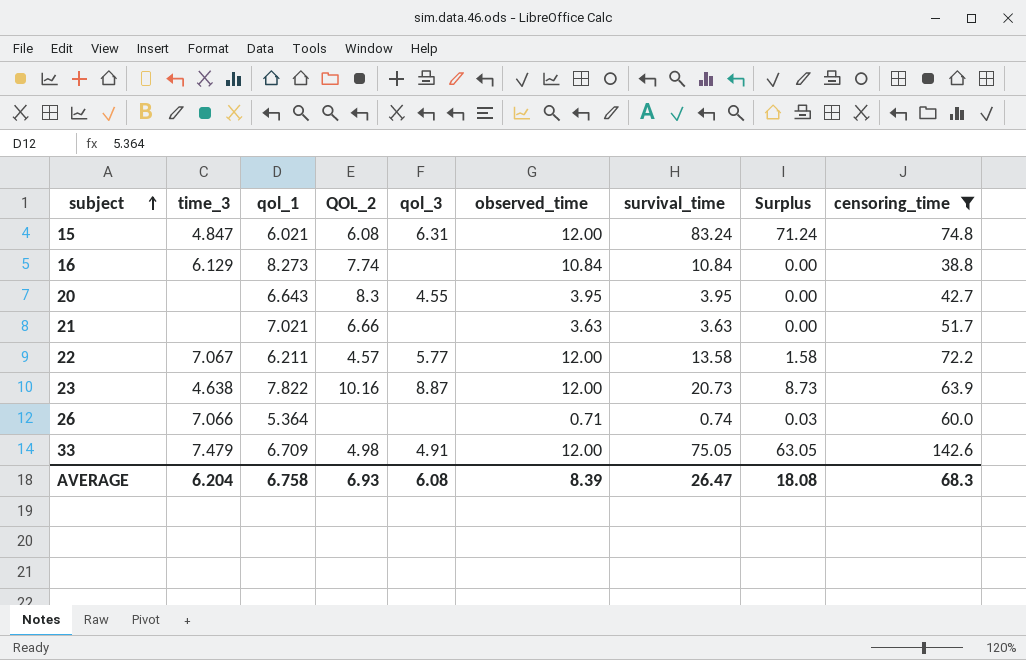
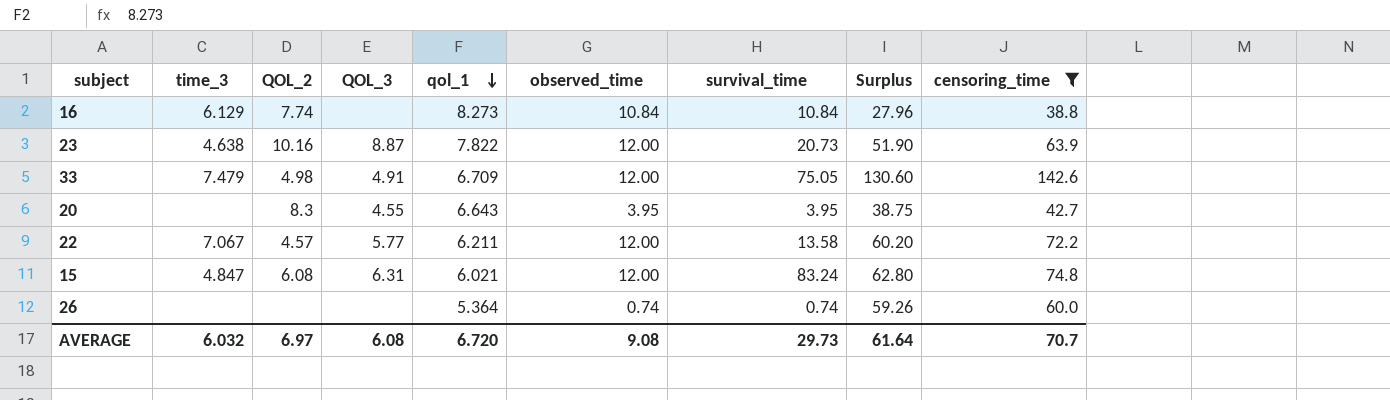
row order: subject ascending -> qol_1 descending
column name: qol_3 -> QOL_3
column qol_1 | position: 3 -> 5
column Surplus | formula: [survival_time] - [observed_time] -> [censoring_time] - [observed_time]
row 21: none | 7.021 | 6.66 | none | 3.63 | 3.63 | 0.00 | 51.7 -> none
26 | time_3: 7.066 -> none
26 | observed_time: 0.71 -> 0.74
AVERAGE | time_3: 6.204 -> 6.032
AVERAGE | QOL_2: 6.93 -> 6.97
AVERAGE | qol_1: 6.758 -> 6.720
AVERAGE | observed_time: 8.39 -> 9.08
AVERAGE | survival_time: 26.47 -> 29.73
AVERAGE | Surplus: 18.08 -> 61.64
AVERAGE | censoring_time: 68.3 -> 70.7

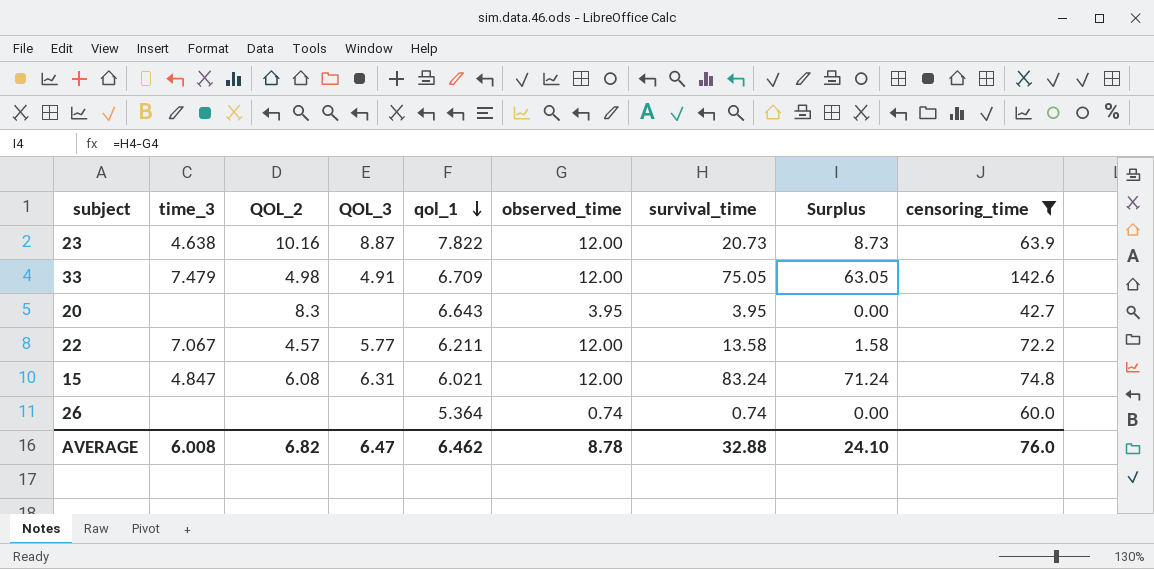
column Surplus | formula: [censoring_time] - [observed_time] -> [survival_time] - [observed_time]
row 16: 6.129 | 7.74 | none | 8.273 | 10.84 | 10.84 | 27.96 | 38.8 -> none
20 | QOL_3: 4.55 -> none
AVERAGE | time_3: 6.032 -> 6.008
AVERAGE | QOL_2: 6.97 -> 6.82
AVERAGE | QOL_3: 6.08 -> 6.47
AVERAGE | qol_1: 6.720 -> 6.462
AVERAGE | observed_time: 9.08 -> 8.78
AVERAGE | survival_time: 29.73 -> 32.88
AVERAGE | Surplus: 61.64 -> 24.10
AVERAGE | censoring_time: 70.7 -> 76.0

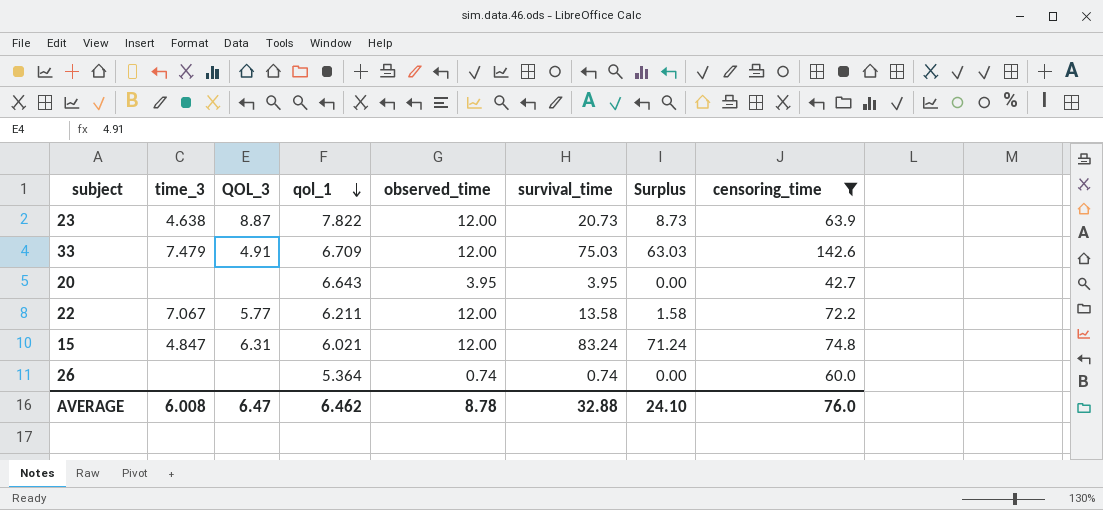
column QOL_2 | position: 3 -> none
33 | survival_time: 75.05 -> 75.03
33 | Surplus: 63.05 -> 63.03

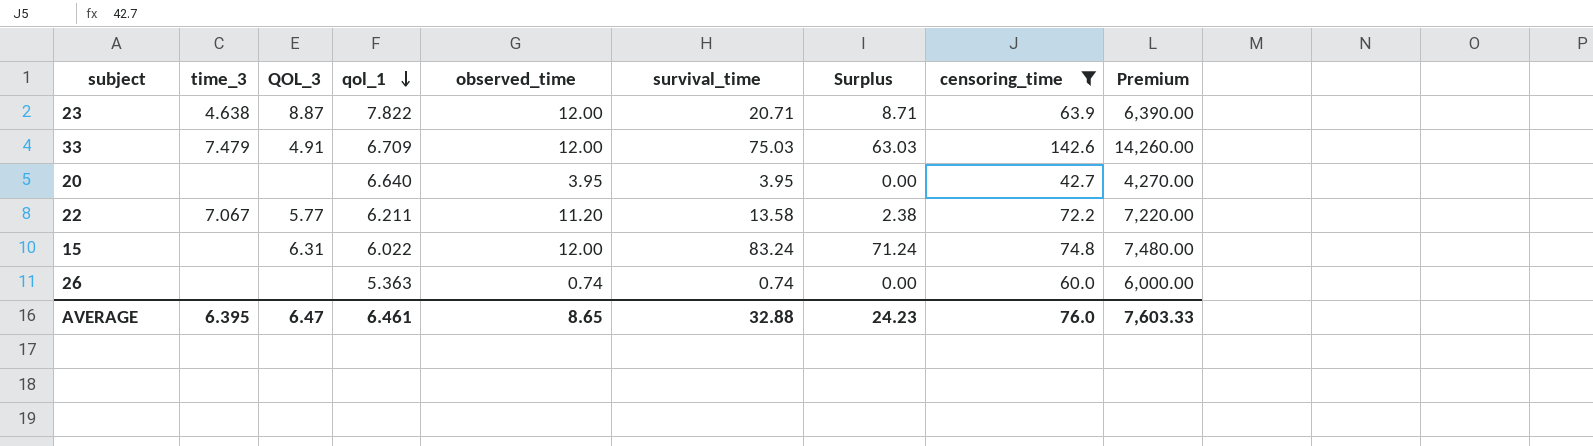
column Premium | formula: none -> [censoring_time] * 100
23 | survival_time: 20.73 -> 20.71
23 | Surplus: 8.73 -> 8.71
20 | qol_1: 6.643 -> 6.640
22 | observed_time: 12.00 -> 11.20
22 | Surplus: 1.58 -> 2.38
15 | time_3: 4.847 -> none
15 | qol_1: 6.021 -> 6.022
26 | qol_1: 5.364 -> 5.363
AVERAGE | time_3: 6.008 -> 6.395
AVERAGE | qol_1: 6.462 -> 6.461
AVERAGE | observed_time: 8.78 -> 8.65
AVERAGE | Surplus: 24.10 -> 24.23

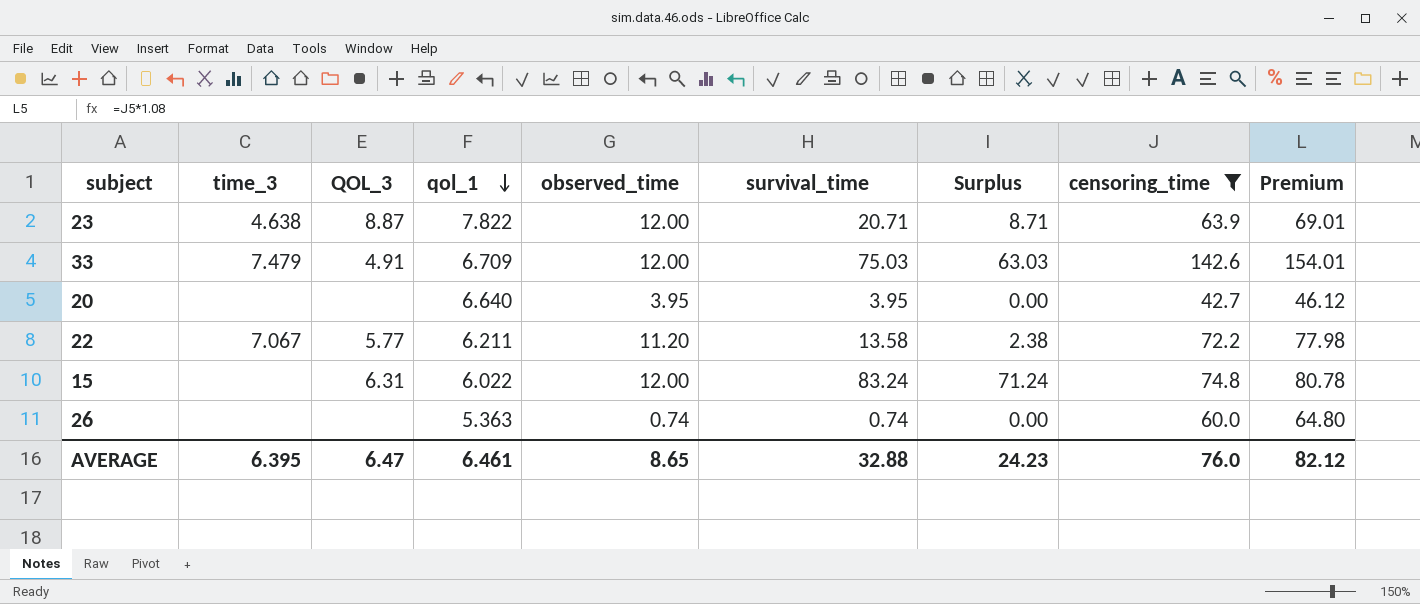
column Premium | formula: [censoring_time] * 100 -> [censoring_time] * 1.08
AVERAGE | Premium: 7,603.33 -> 82.12

